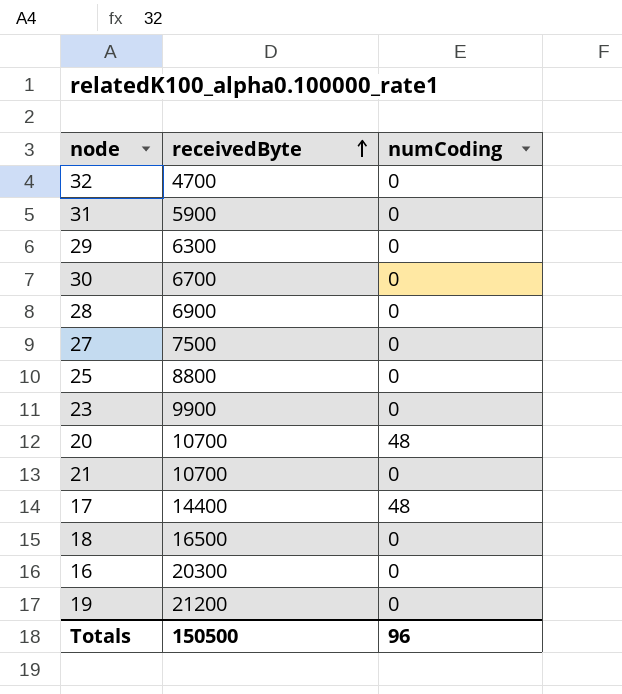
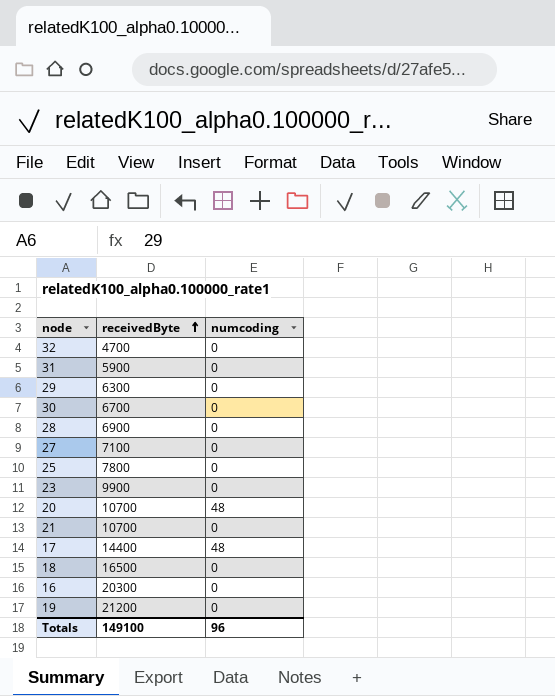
column name: numCoding -> numcoding
27 | receivedByte: 7500 -> 7100
25 | receivedByte: 8800 -> 7800
Totals | receivedByte: 150500 -> 149100

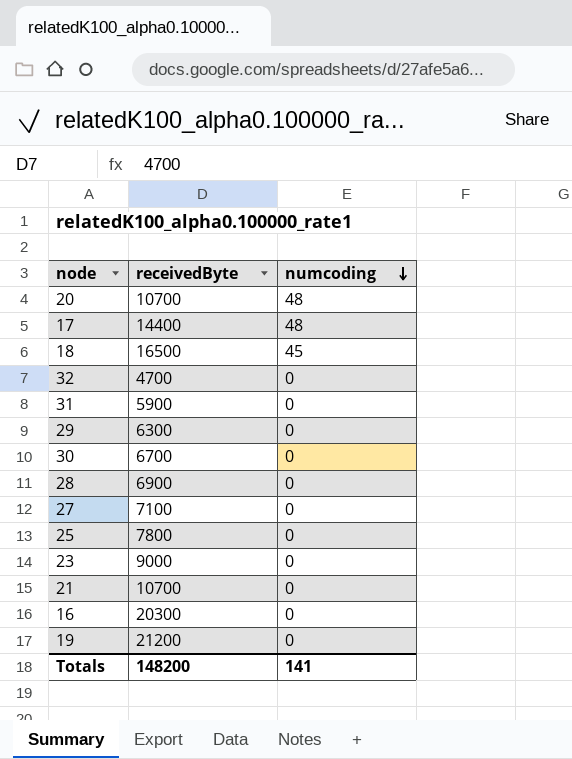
row order: receivedByte ascending -> numcoding descending
18 | numcoding: 0 -> 45
23 | receivedByte: 9900 -> 9000
Totals | receivedByte: 149100 -> 148200
Totals | numcoding: 96 -> 141

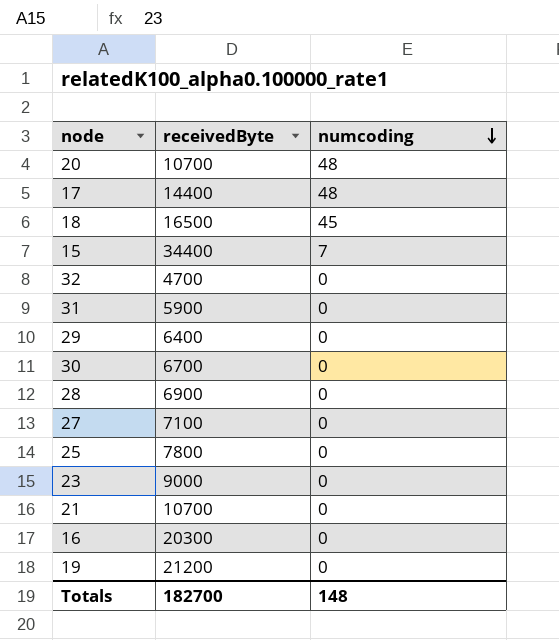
row 15: none -> 34400 | 7
29 | receivedByte: 6300 -> 6400
Totals | receivedByte: 148200 -> 182700
Totals | numcoding: 141 -> 148

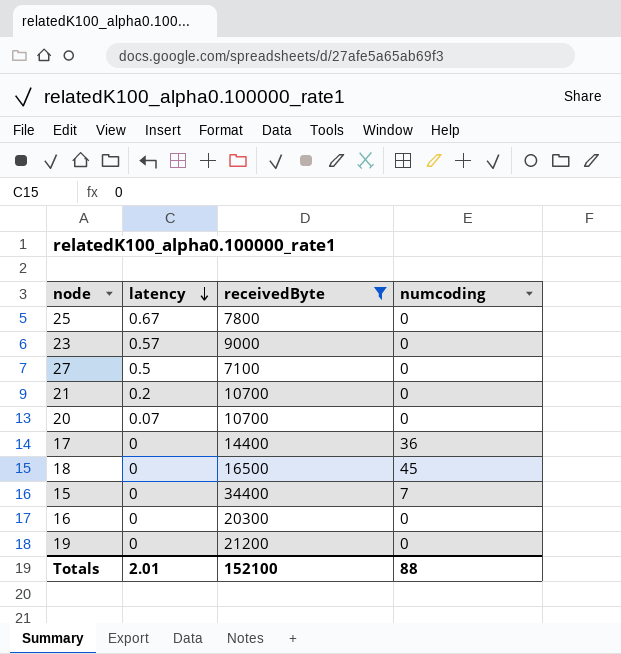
filter: none -> receivedByte >= 7100
row order: numcoding descending -> latency descending
column latency | position: none -> 2
20 | numcoding: 48 -> 0
17 | numcoding: 48 -> 36
Totals | receivedByte: 182700 -> 152100
Totals | numcoding: 148 -> 88

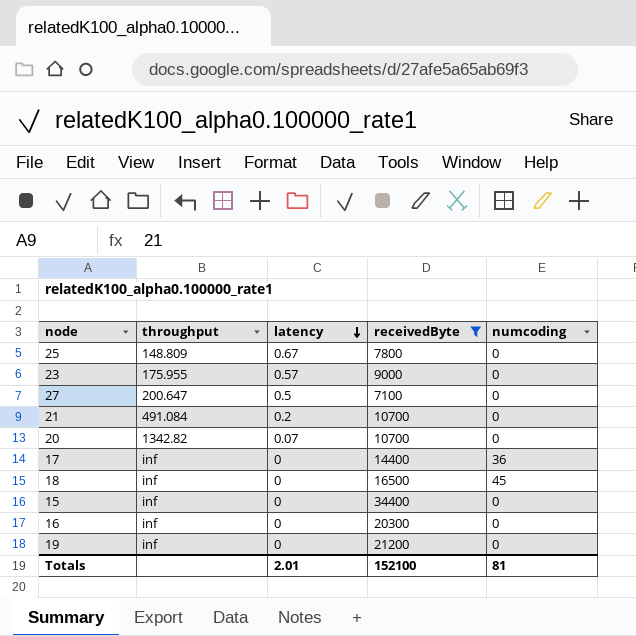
column throughput | position: none -> 2
15 | numcoding: 7 -> 0
Totals | numcoding: 88 -> 81

